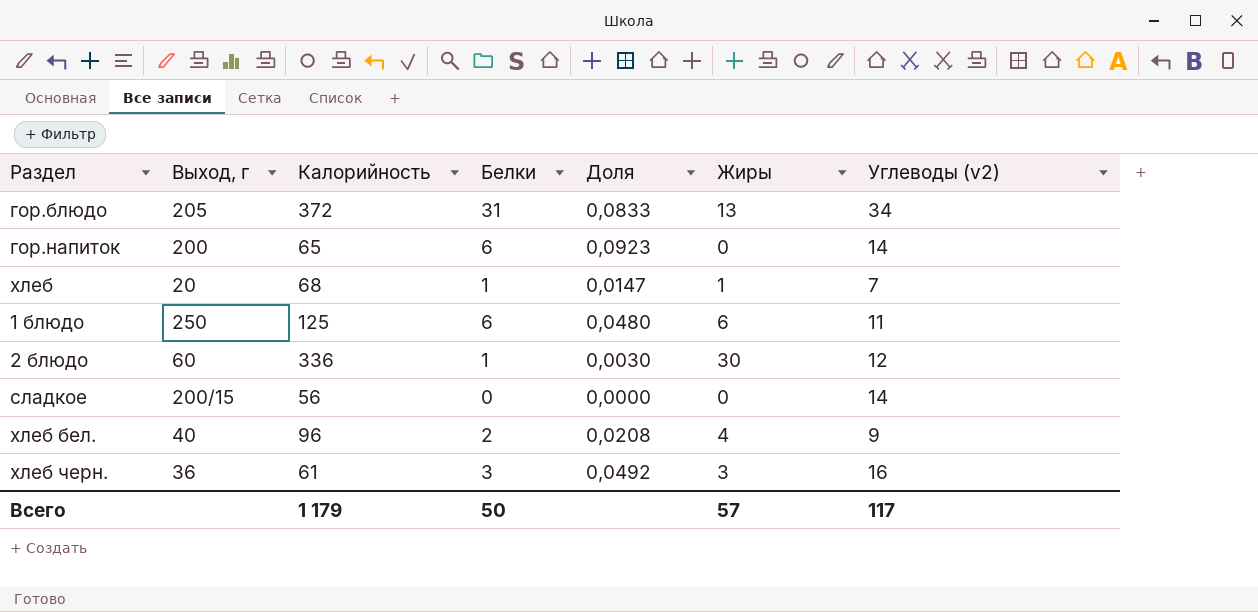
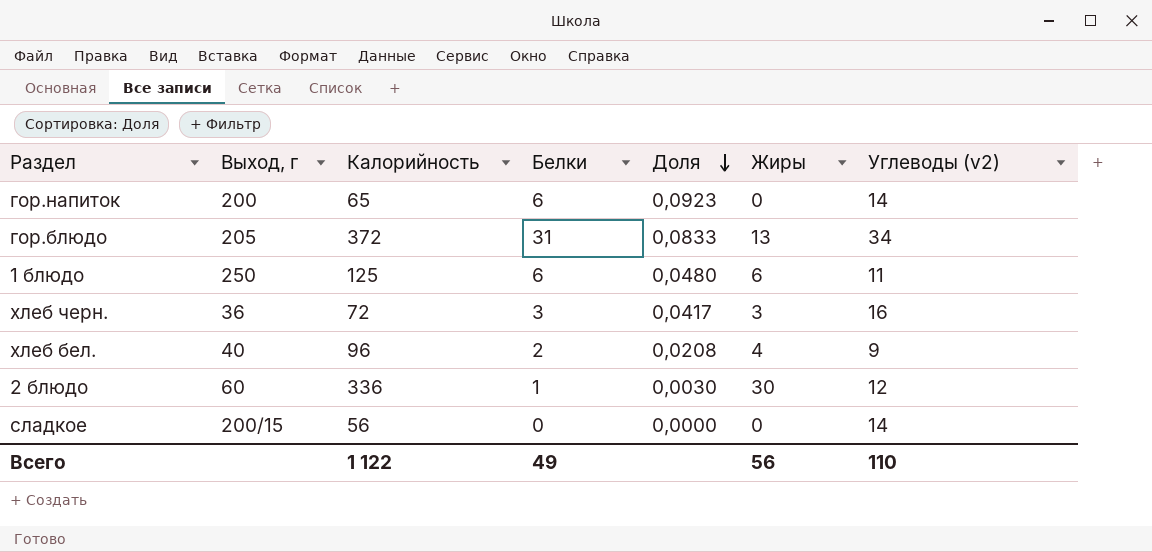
row order: none -> Доля descending
row хлеб: 20 | 68 | 1 | 0,0147 | 1 | 7 -> none
хлеб черн. | Калорийность: 61 -> 72
хлеб черн. | Доля: 0,0492 -> 0,0417
Всего | Калорийность: 1 179 -> 1 122
Всего | Белки: 50 -> 49
Всего | Жиры: 57 -> 56
Всего | Углеводы (v2): 117 -> 110

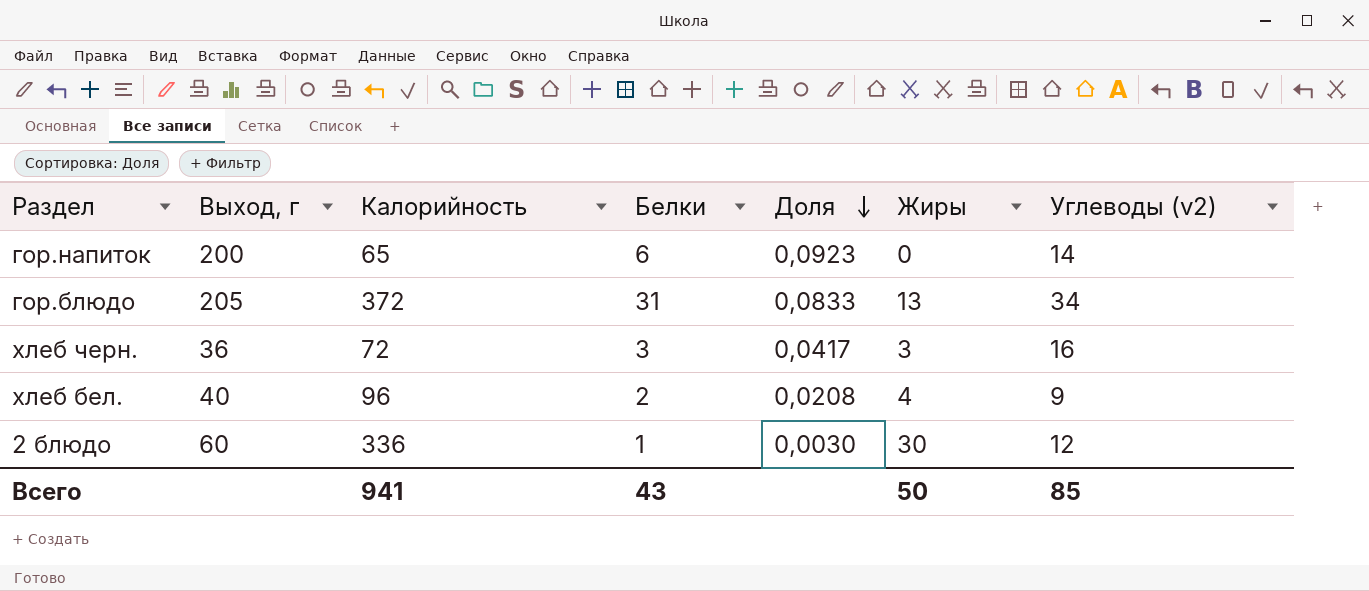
row 1 блюдо: 250 | 125 | 6 | 0,0480 | 6 | 11 -> none
row сладкое: 200/15 | 56 | 0 | 0,0000 | 0 | 14 -> none
Всего | Калорийность: 1 122 -> 941
Всего | Белки: 49 -> 43
Всего | Жиры: 56 -> 50
Всего | Углеводы (v2): 110 -> 85

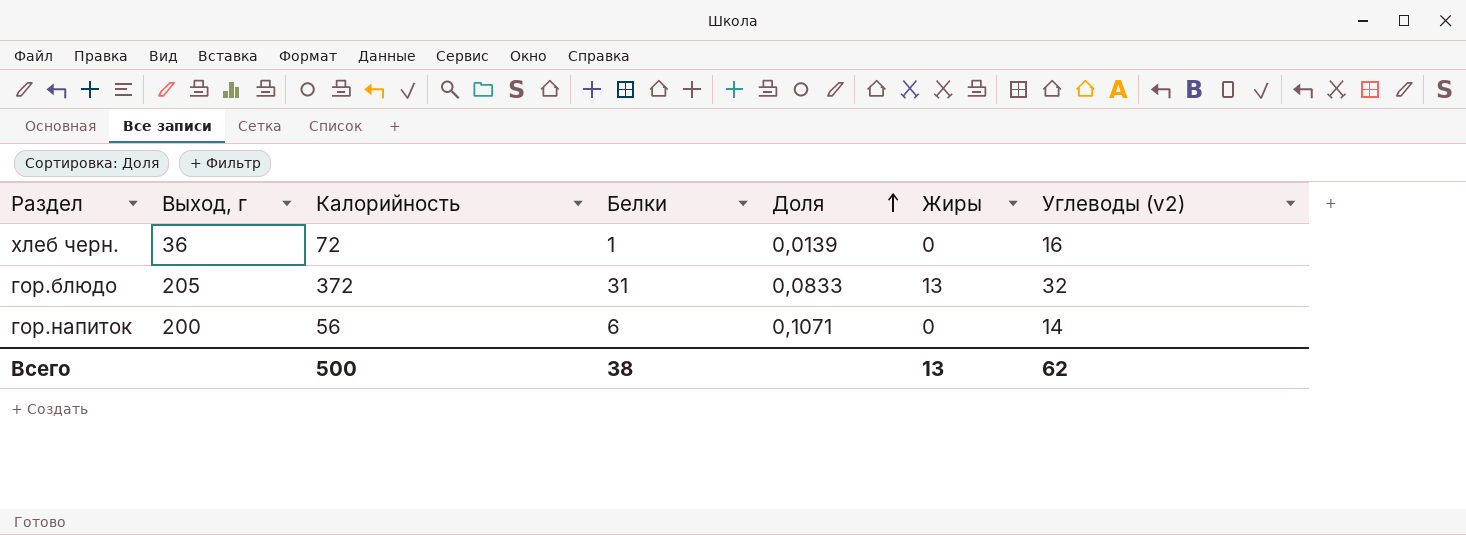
row order: Доля descending -> Доля ascending
row хлеб бел.: 40 | 96 | 2 | 0,0208 | 4 | 9 -> none
row 2 блюдо: 60 | 336 | 1 | 0,0030 | 30 | 12 -> none
хлеб черн. | Белки: 3 -> 1
хлеб черн. | Доля: 0,0417 -> 0,0139
хлеб черн. | Жиры: 3 -> 0
гор.блюдо | Углеводы (v2): 34 -> 32
гор.напиток | Калорийность: 65 -> 56
гор.напиток | Доля: 0,0923 -> 0,1071
Всего | Калорийность: 941 -> 500
Всего | Белки: 43 -> 38
Всего | Жиры: 50 -> 13
Всего | Углеводы (v2): 85 -> 62

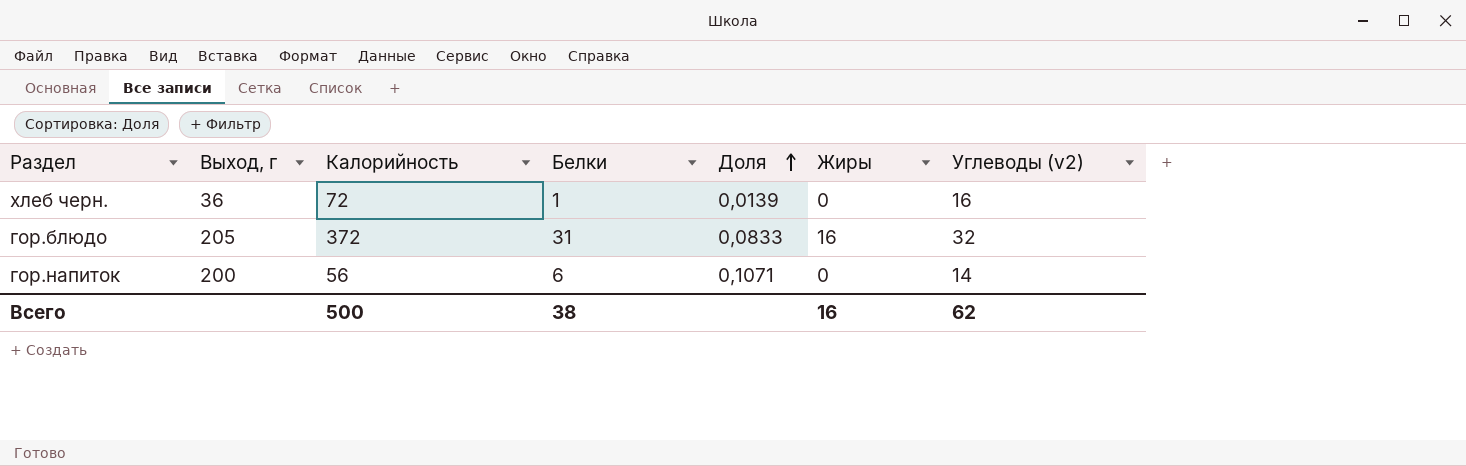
гор.блюдо | Жиры: 13 -> 16
Всего | Жиры: 13 -> 16

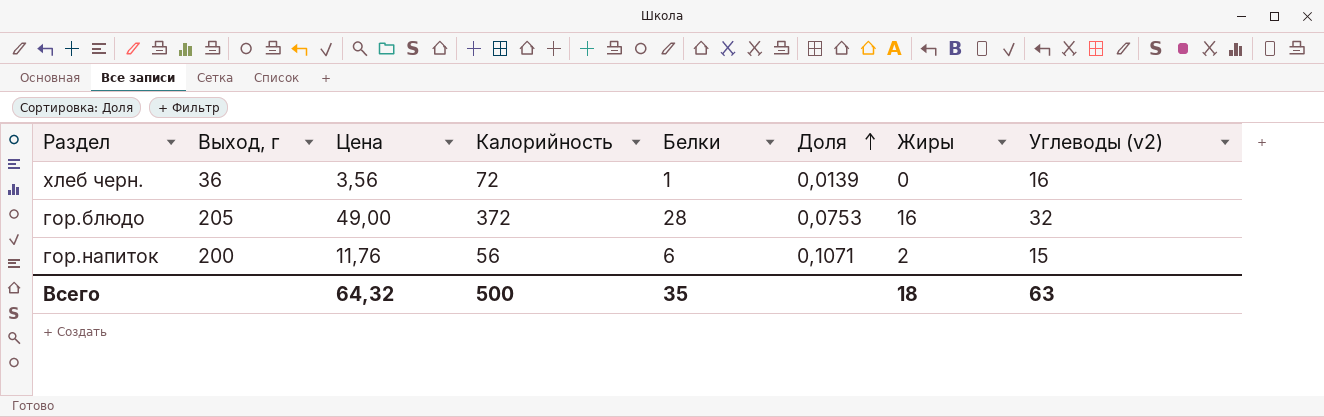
column Цена | position: none -> 3
гор.блюдо | Белки: 31 -> 28
гор.блюдо | Доля: 0,0833 -> 0,0753
гор.напиток | Жиры: 0 -> 2
гор.напиток | Углеводы (v2): 14 -> 15
Всего | Белки: 38 -> 35
Всего | Жиры: 16 -> 18
Всего | Углеводы (v2): 62 -> 63

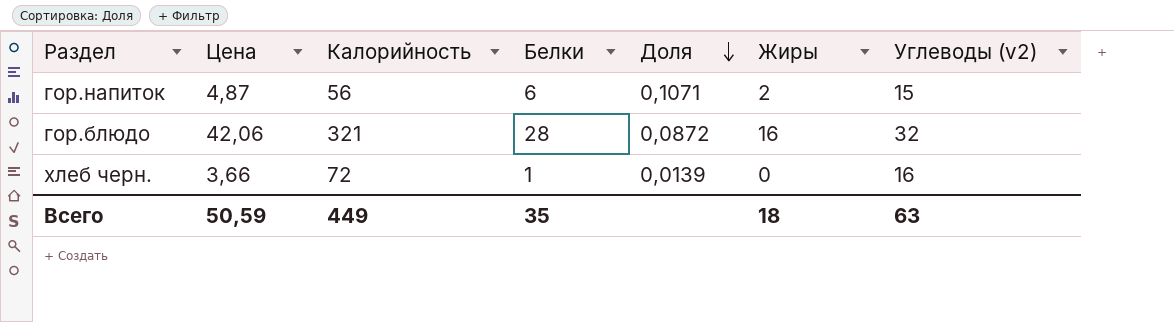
row order: Доля ascending -> Доля descending
column Выход, г | position: 2 -> none
гор.напиток | Цена: 11,76 -> 4,87
гор.блюдо | Цена: 49,00 -> 42,06
гор.блюдо | Калорийность: 372 -> 321
гор.блюдо | Доля: 0,0753 -> 0,0872
хлеб черн. | Цена: 3,56 -> 3,66
Всего | Цена: 64,32 -> 50,59
Всего | Калорийность: 500 -> 449

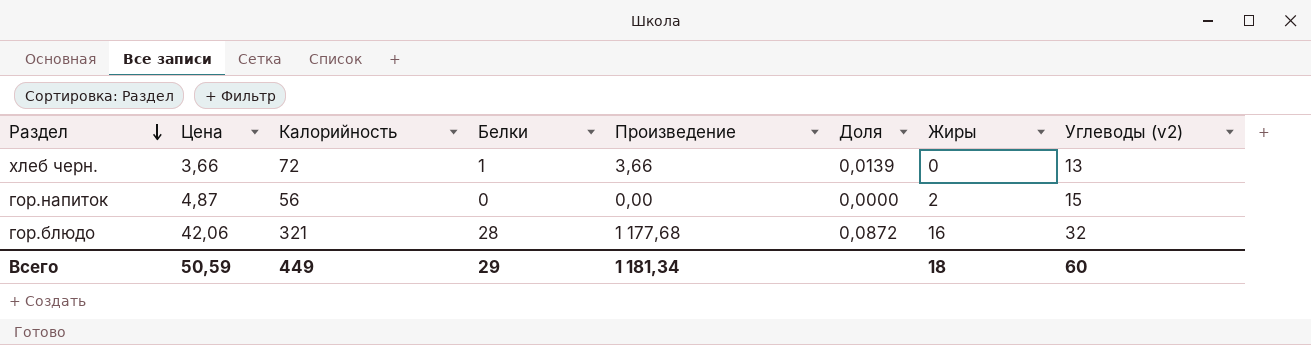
row order: Доля descending -> Раздел descending
column Произведение | formula: none -> [Цена] * [Белки]
хлеб черн. | Углеводы (v2): 16 -> 13
гор.напиток | Белки: 6 -> 0
гор.напиток | Доля: 0,1071 -> 0,0000
Всего | Белки: 35 -> 29
Всего | Углеводы (v2): 63 -> 60

